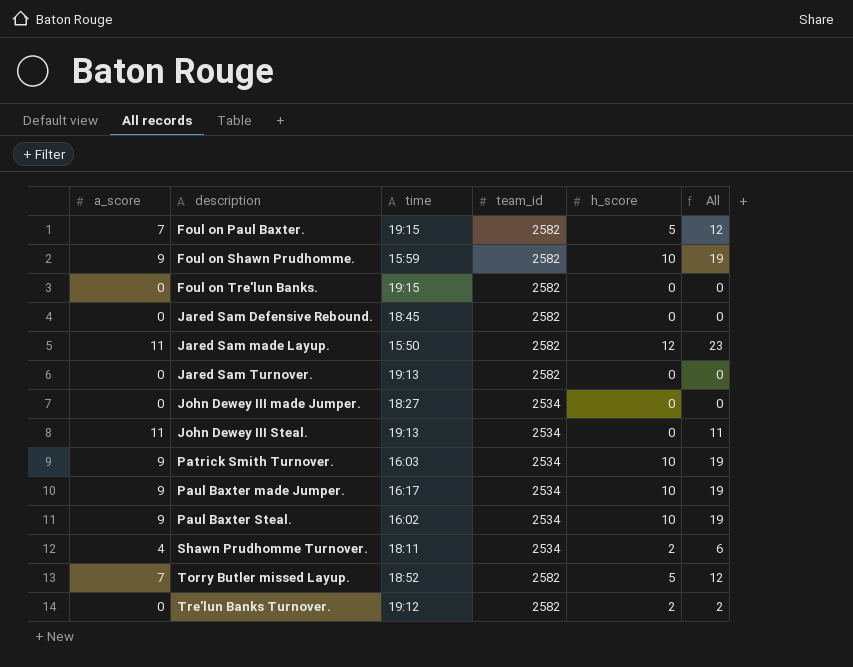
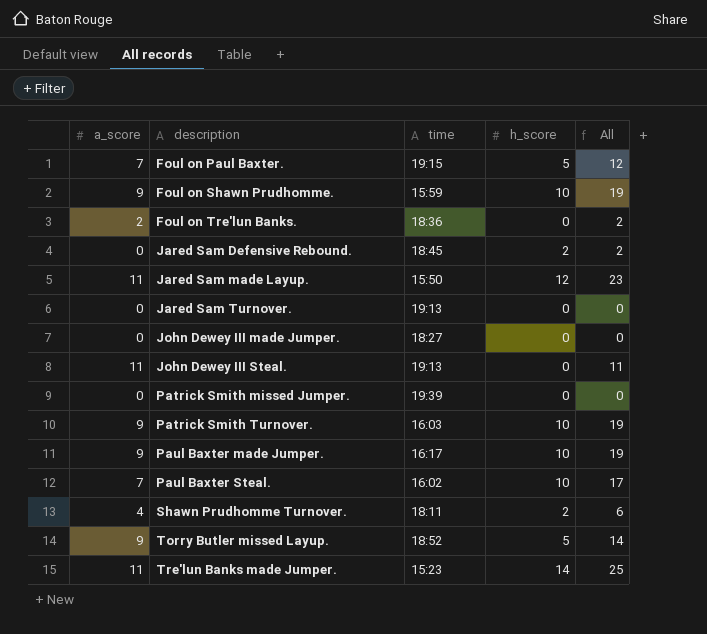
column team_id | position: 4 -> none
row Tre'lun Banks Turnover.: 0 | 19:12 | 2582 | 2 | 2 -> none
Foul on Tre'lun Banks. | a_score: 0 -> 2
Foul on Tre'lun Banks. | time: 19:15 -> 18:36
Foul on Tre'lun Banks. | All: 0 -> 2
Jared Sam Defensive Rebound. | h_score: 0 -> 2
Jared Sam Defensive Rebound. | All: 0 -> 2
row Patrick Smith missed Jumper.: none -> 0 | 19:39 | 0 | 0
Paul Baxter Steal. | a_score: 9 -> 7
Paul Baxter Steal. | All: 19 -> 17
Torry Butler missed Layup. | a_score: 7 -> 9
Torry Butler missed Layup. | All: 12 -> 14
row Tre'lun Banks made Jumper.: none -> 11 | 15:23 | 14 | 25

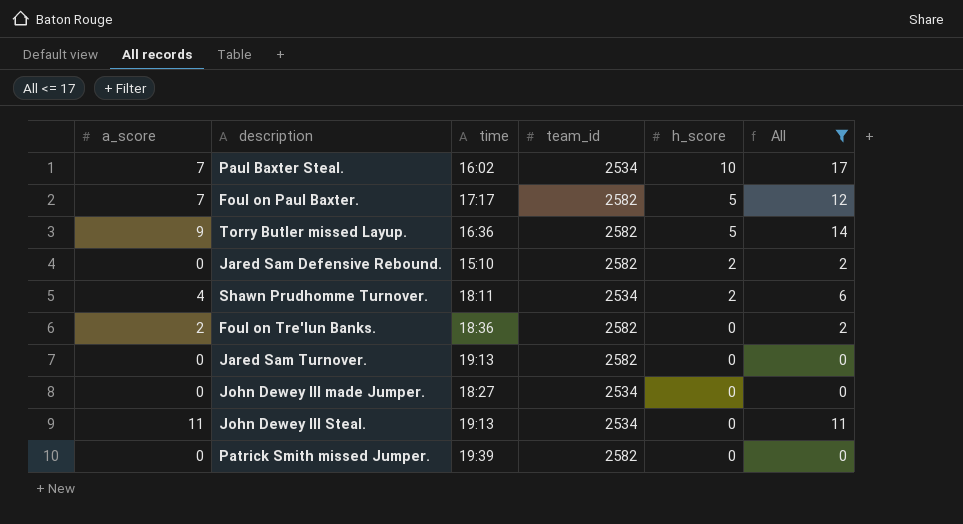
filter: none -> All <= 17
row order: description ascending -> h_score descending
column team_id | position: none -> 4
Foul on Paul Baxter. | time: 19:15 -> 17:17
Torry Butler missed Layup. | time: 18:52 -> 16:36
Jared Sam Defensive Rebound. | time: 18:45 -> 15:10

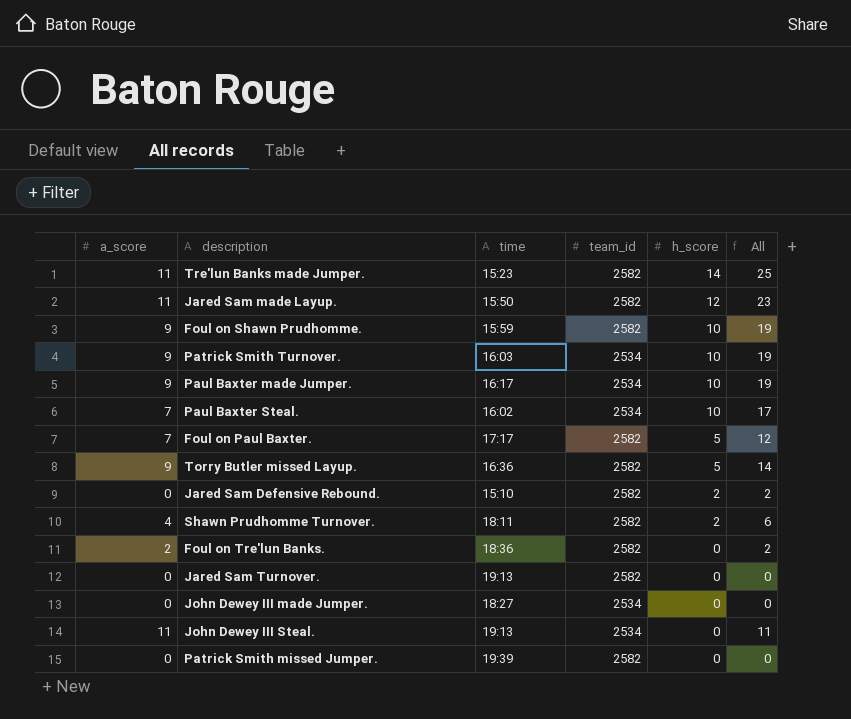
filter: All <= 17 -> none
Shawn Prudhomme Turnover. | team_id: 2534 -> 2582

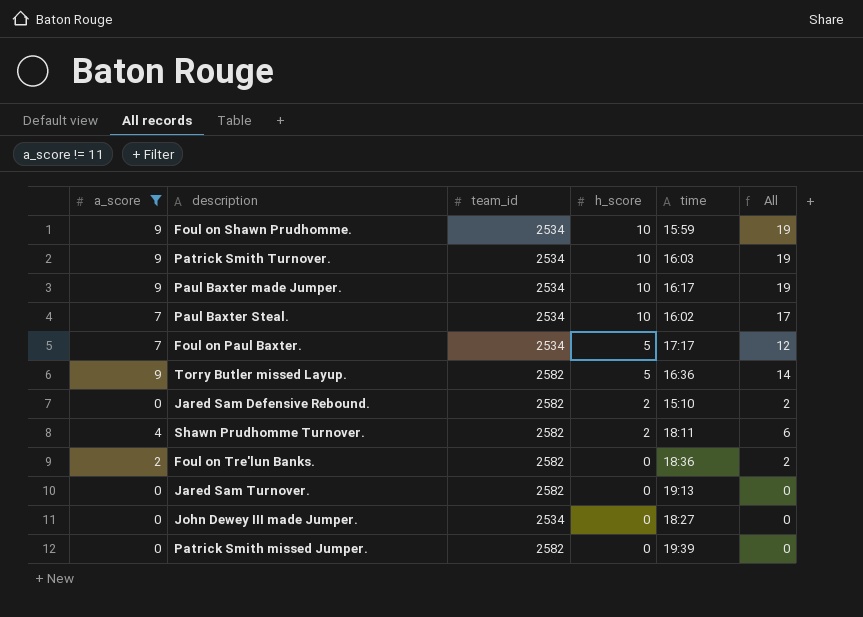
filter: none -> a_score != 11
column time | position: 3 -> 5
Foul on Shawn Prudhomme. | team_id: 2582 -> 2534
Foul on Paul Baxter. | team_id: 2582 -> 2534

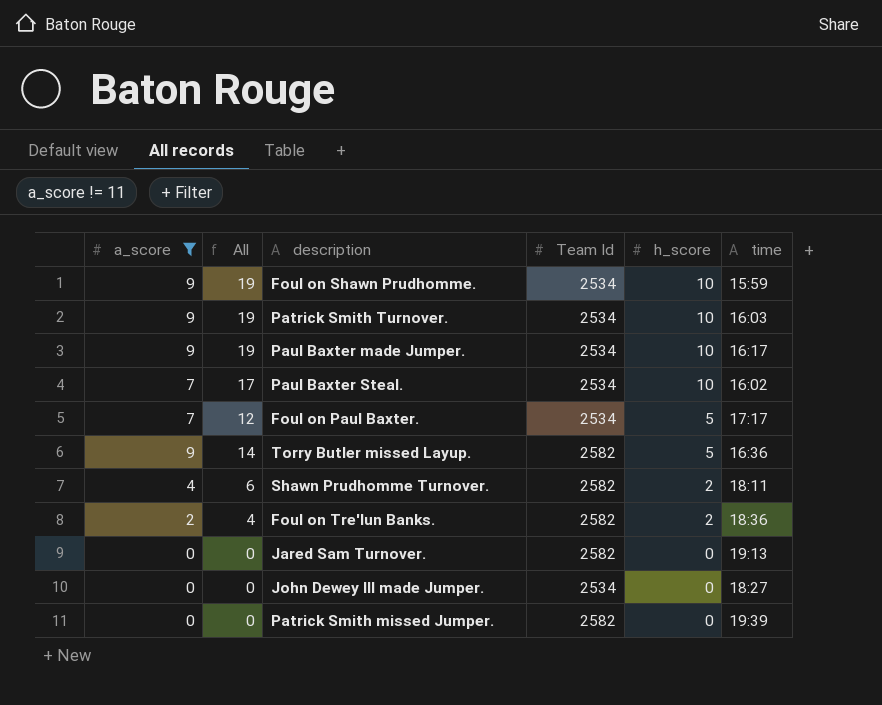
column All | position: 6 -> 2
column name: team_id -> Team Id
row Jared Sam Defensive Rebound.: 0 | 2582 | 2 | 15:10 | 2 -> none
Foul on Tre'lun Banks. | All: 2 -> 4
Foul on Tre'lun Banks. | h_score: 0 -> 2

